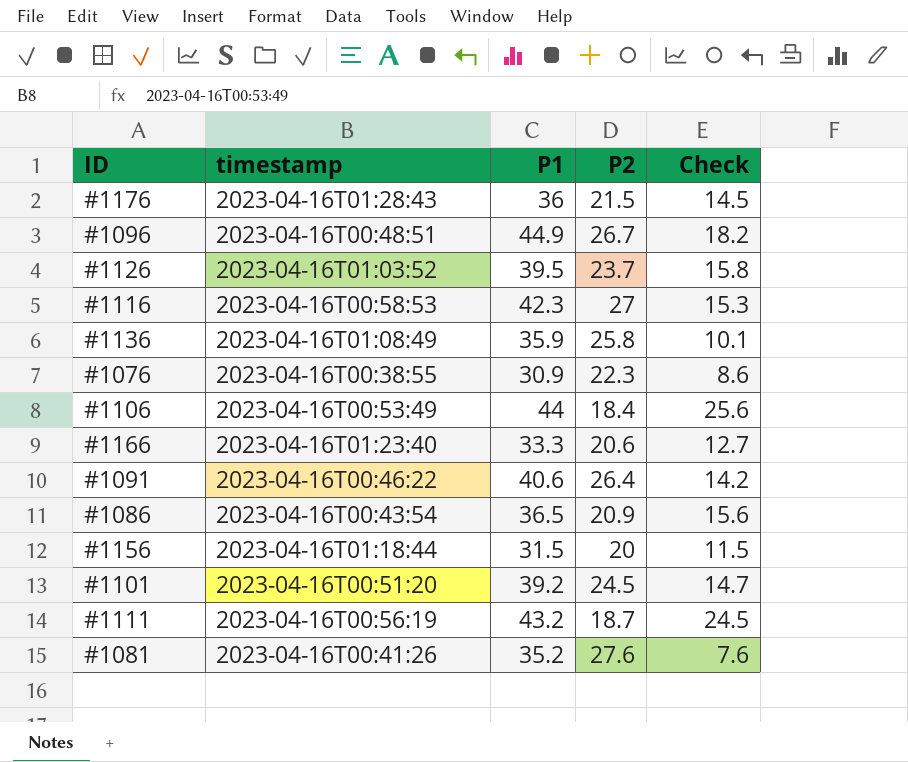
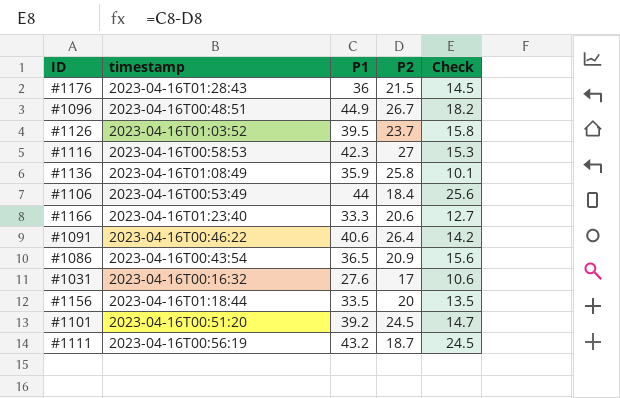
row #1076: 2023-04-16T00:38:55 | 30.9 | 22.3 | 8.6 -> none
row #1081: 2023-04-16T00:41:26 | 35.2 | 27.6 | 7.6 -> none
row #1031: none -> 2023-04-16T00:16:32 | 27.6 | 17 | 10.6
#1156 | P1: 31.5 -> 33.5
#1156 | Check: 11.5 -> 13.5

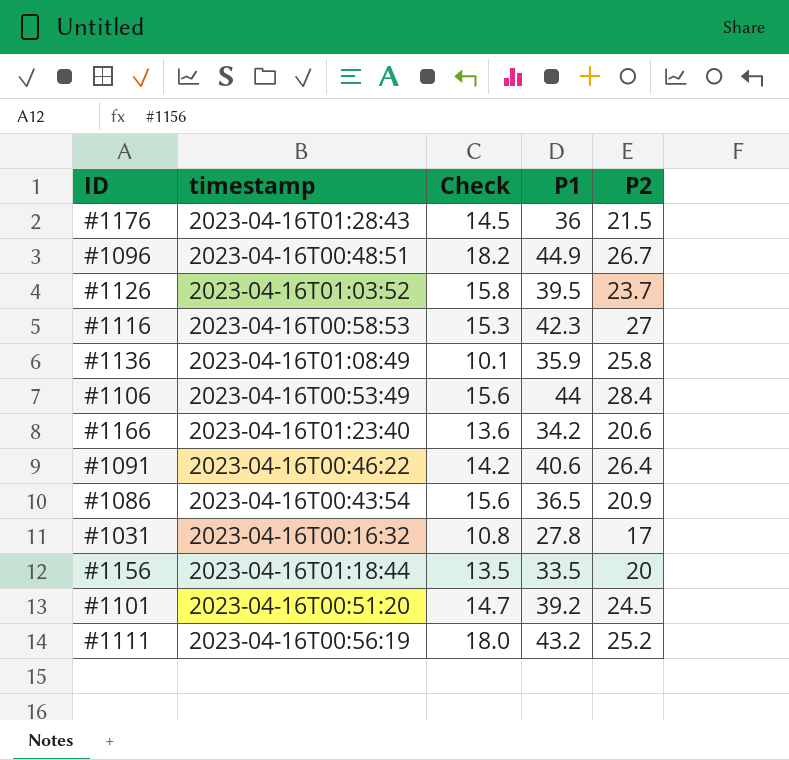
column Check | position: 5 -> 3
#1106 | Check: 25.6 -> 15.6
#1106 | P2: 18.4 -> 28.4
#1166 | Check: 12.7 -> 13.6
#1166 | P1: 33.3 -> 34.2
#1031 | Check: 10.6 -> 10.8
#1031 | P1: 27.6 -> 27.8
#1111 | Check: 24.5 -> 18.0
#1111 | P2: 18.7 -> 25.2

